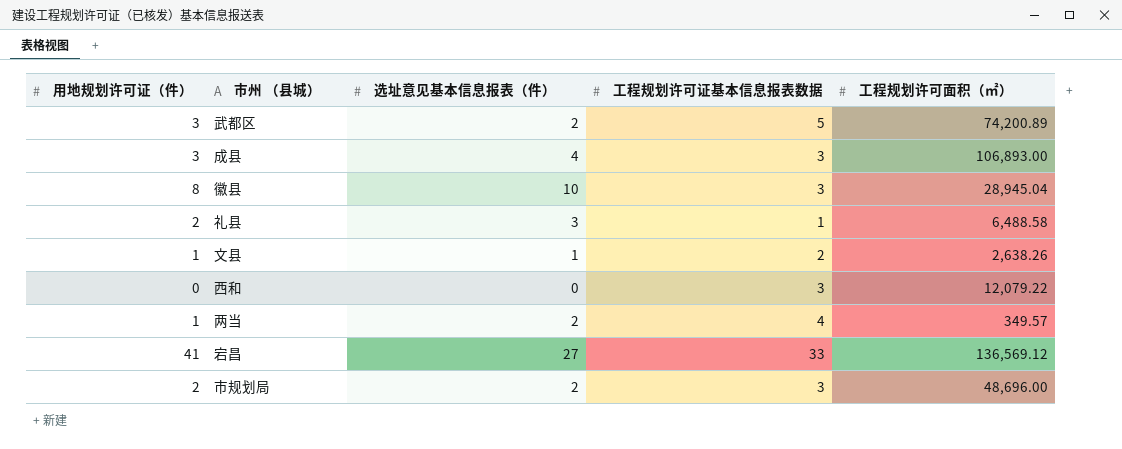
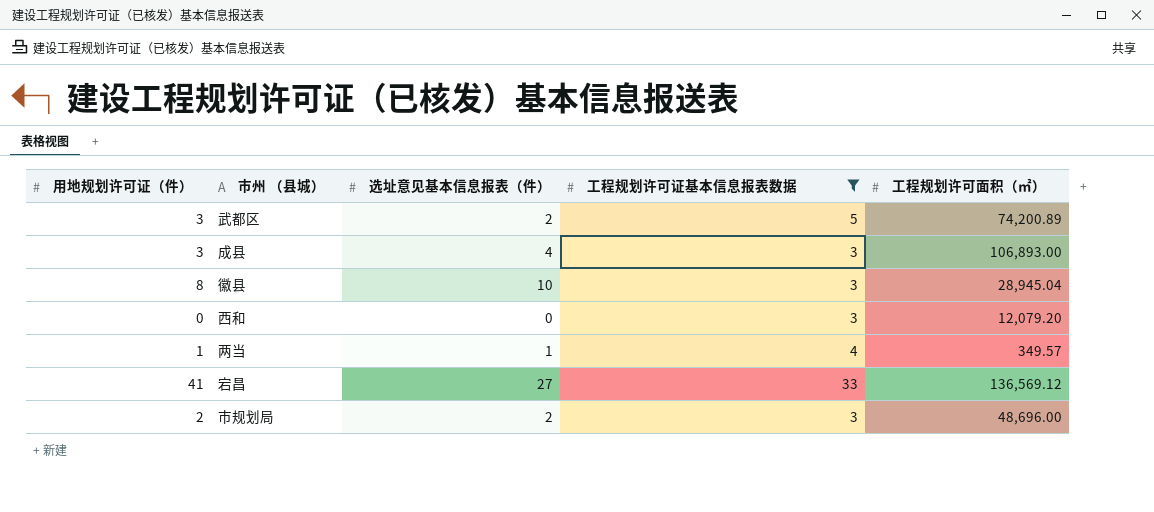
filter: none -> 工程规划许可证基本信息报表数据 >= 3
西和 | 工程规划许可面积（㎡）: 12,079.22 -> 12,079.20
两当 | 选址意见基本信息报表（件）: 2 -> 1

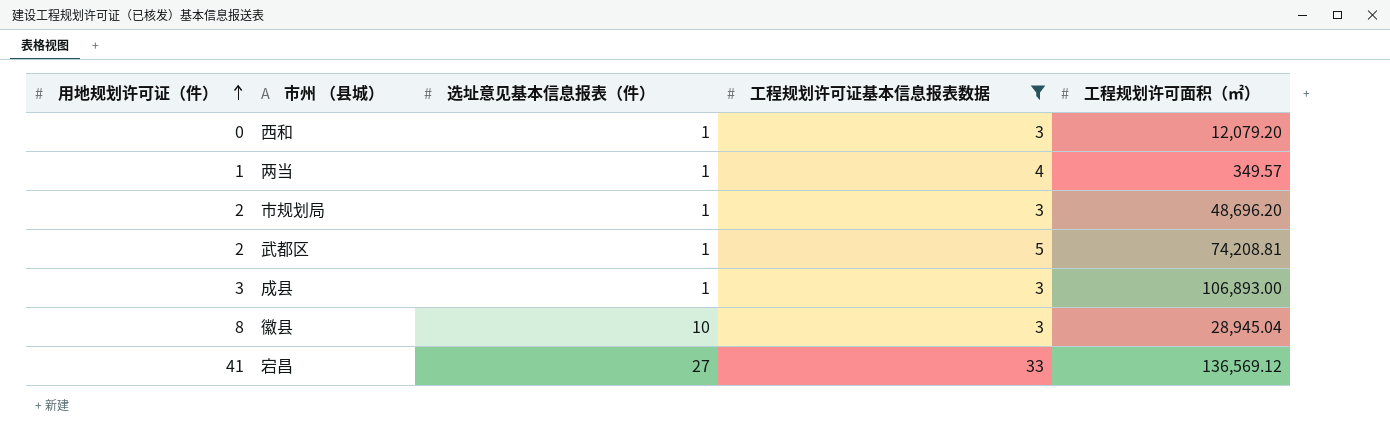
row order: none -> 用地规划许可证（件） ascending
西和 | 选址意见基本信息报表（件）: 0 -> 1
市规划局 | 选址意见基本信息报表（件）: 2 -> 1
市规划局 | 工程规划许可面积（㎡）: 48,696.00 -> 48,696.20
武都区 | 用地规划许可证（件）: 3 -> 2
武都区 | 选址意见基本信息报表（件）: 2 -> 1
武都区 | 工程规划许可面积（㎡）: 74,200.89 -> 74,208.81
成县 | 选址意见基本信息报表（件）: 4 -> 1

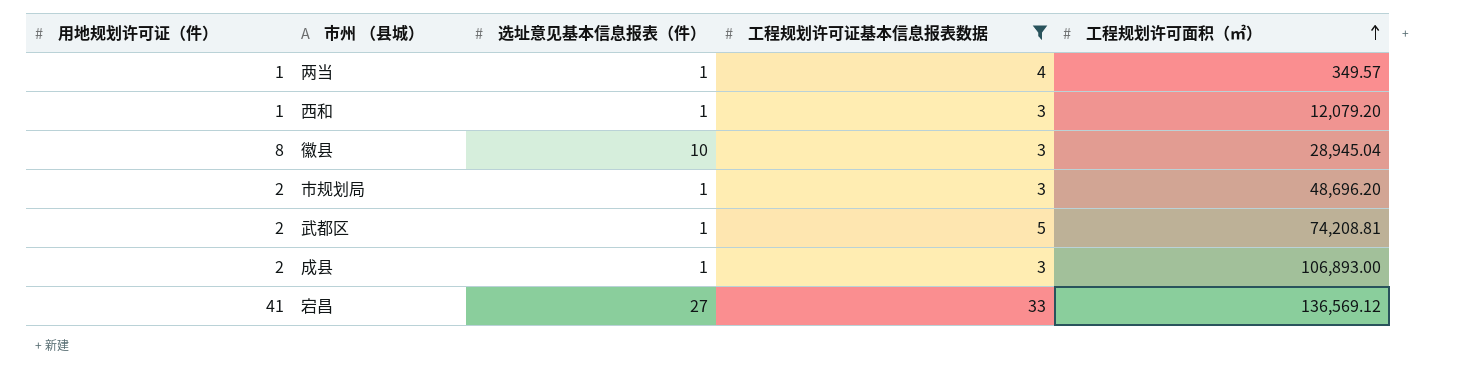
row order: 用地规划许可证（件） ascending -> 工程规划许可面积（㎡） ascending
西和 | 用地规划许可证（件）: 0 -> 1
成县 | 用地规划许可证（件）: 3 -> 2

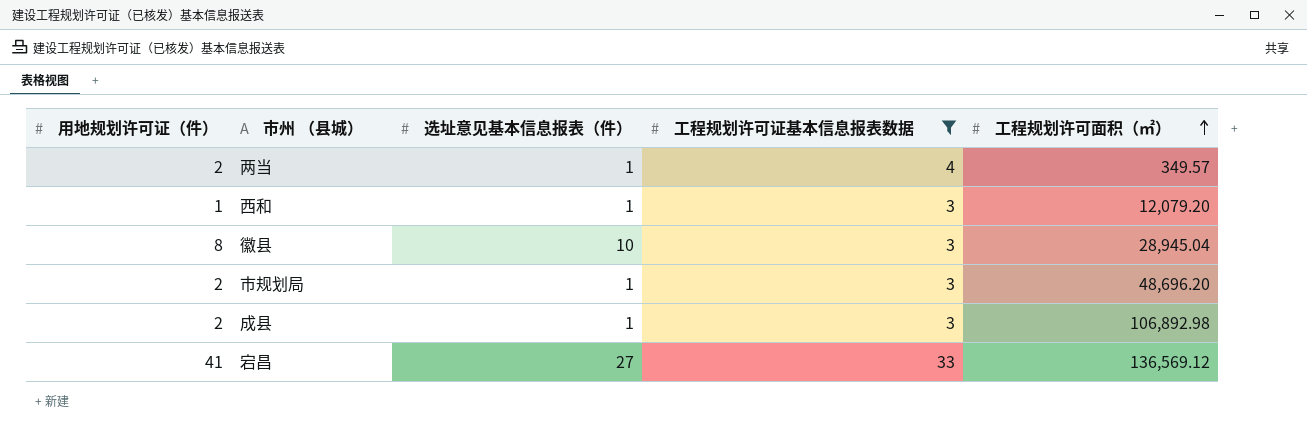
row 武都区: 2 | 1 | 5 | 74,208.81 -> none
两当 | 用地规划许可证（件）: 1 -> 2
成县 | 工程规划许可面积（㎡）: 106,893.00 -> 106,892.98

